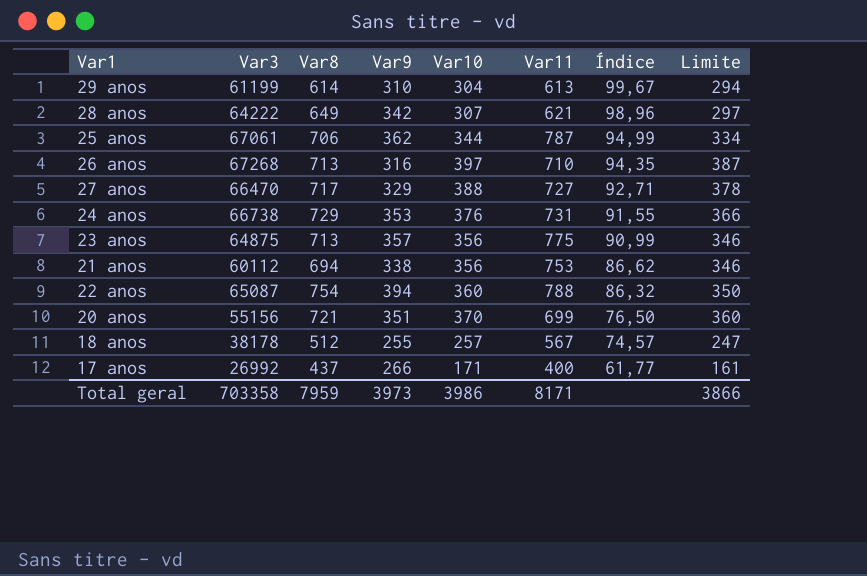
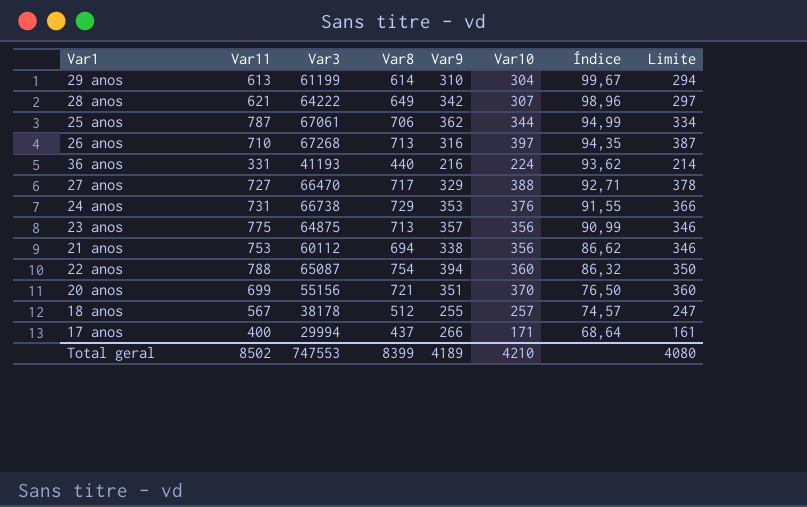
column Var11 | position: 6 -> 2
row 36 anos: none -> 331 | 41193 | 440 | 216 | 224 | 93,62 | 214
17 anos | Var3: 26992 -> 29994
17 anos | Índice: 61,77 -> 68,64
Total geral | Var11: 8171 -> 8502
Total geral | Var3: 703358 -> 747553
Total geral | Var8: 7959 -> 8399
Total geral | Var9: 3973 -> 4189
Total geral | Var10: 3986 -> 4210
Total geral | Limite: 3866 -> 4080

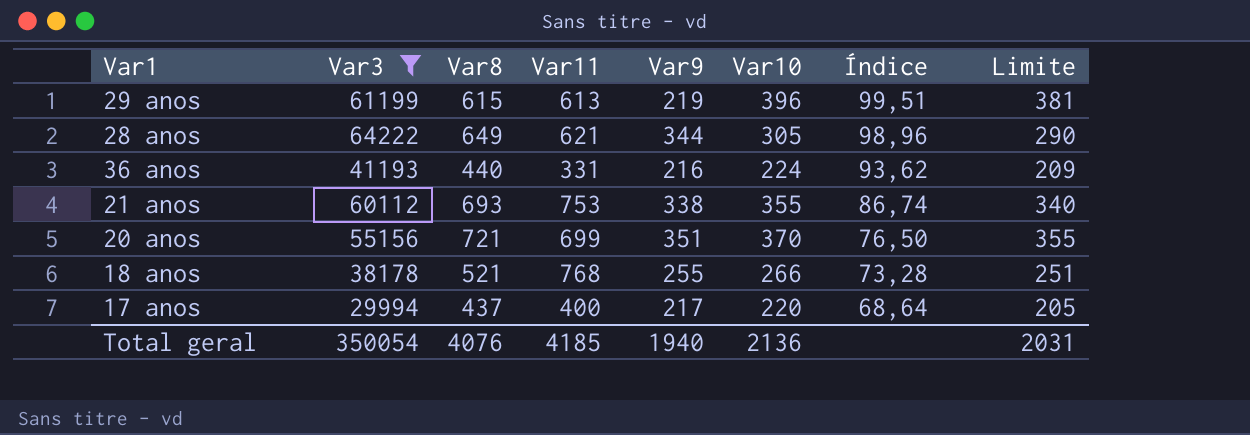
filter: none -> Var3 <= 64222
column Var11 | position: 2 -> 4
column Limite | formula: [Var10] - 10 -> [Var10] - 15
29 anos | Var8: 614 -> 615
29 anos | Var9: 310 -> 219
29 anos | Var10: 304 -> 396
29 anos | Índice: 99,67 -> 99,51
28 anos | Var9: 342 -> 344
28 anos | Var10: 307 -> 305
21 anos | Var8: 694 -> 693
21 anos | Var10: 356 -> 355
21 anos | Índice: 86,62 -> 86,74
18 anos | Var8: 512 -> 521
18 anos | Var11: 567 -> 768
18 anos | Var10: 257 -> 266
18 anos | Índice: 74,57 -> 73,28
17 anos | Var9: 266 -> 217
17 anos | Var10: 171 -> 220
Total geral | Var3: 747553 -> 350054
Total geral | Var8: 8399 -> 4076
Total geral | Var11: 8502 -> 4185
Total geral | Var9: 4189 -> 1940
Total geral | Var10: 4210 -> 2136
Total geral | Limite: 4080 -> 2031

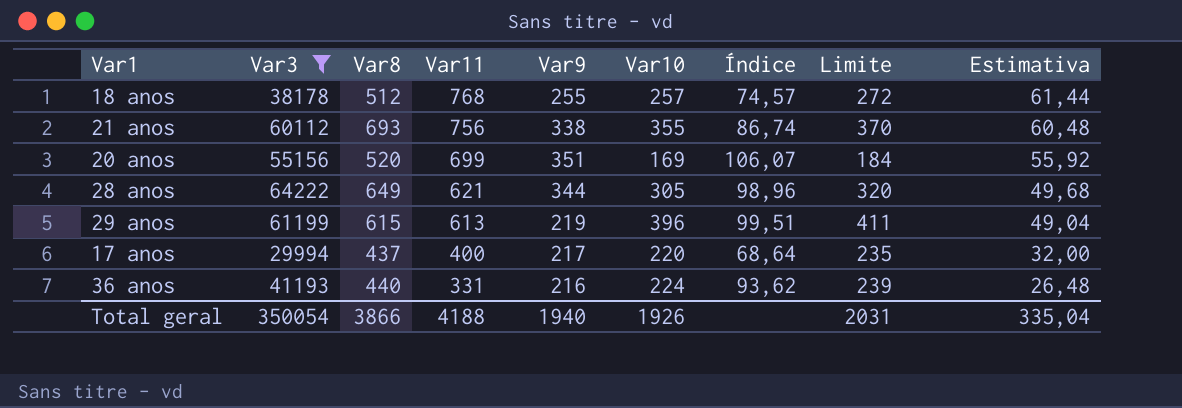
row order: Índice descending -> Var11 descending
column Limite | formula: [Var10] - 15 -> [Var10] + 15
column Estimativa | formula: none -> [Var11] * 0,08
18 anos | Var8: 521 -> 512
18 anos | Var10: 266 -> 257
18 anos | Índice: 73,28 -> 74,57
21 anos | Var11: 753 -> 756
20 anos | Var8: 721 -> 520
20 anos | Var10: 370 -> 169
20 anos | Índice: 76,50 -> 106,07
Total geral | Var8: 4076 -> 3866
Total geral | Var11: 4185 -> 4188
Total geral | Var10: 2136 -> 1926

